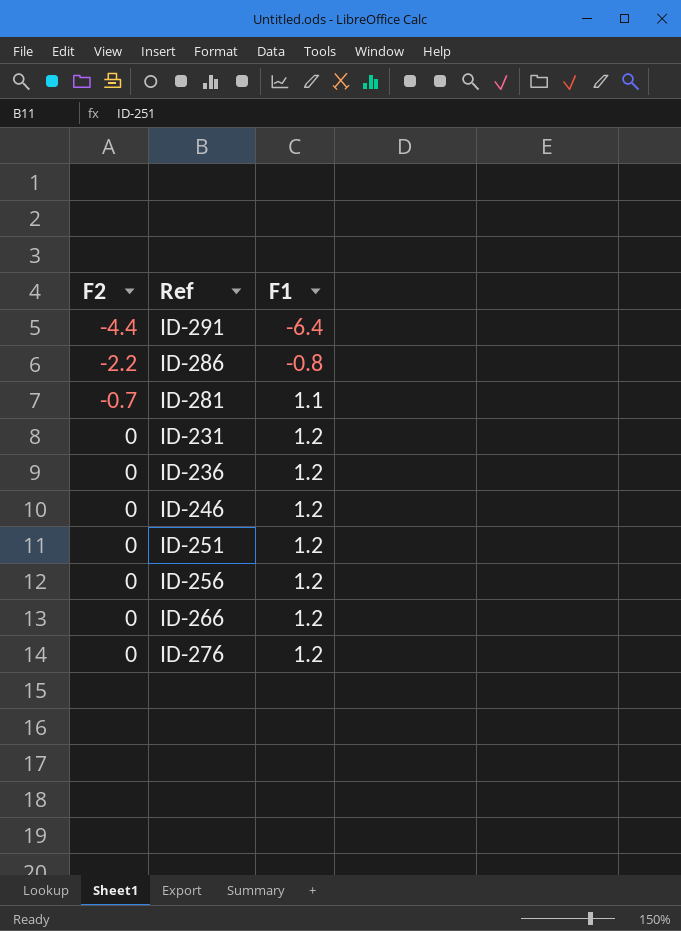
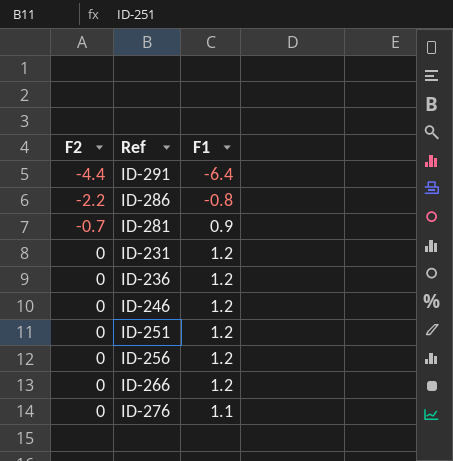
ID-281 | F1: 1.1 -> 0.9
ID-276 | F1: 1.2 -> 1.1

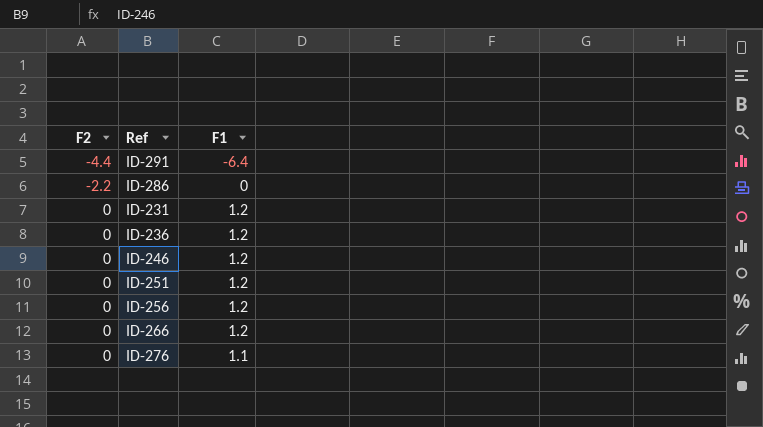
row ID-281: -0.7 | 0.9 -> none
ID-286 | F1: -0.8 -> 0

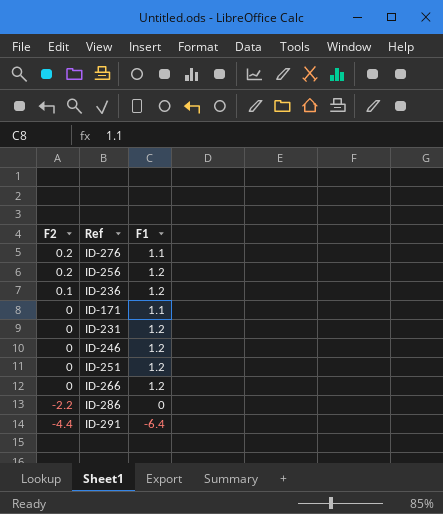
row order: F2 ascending -> F2 descending
ID-276 | F2: 0 -> 0.2
ID-256 | F2: 0 -> 0.2
ID-236 | F2: 0 -> 0.1
row ID-171: none -> 0 | 1.1

